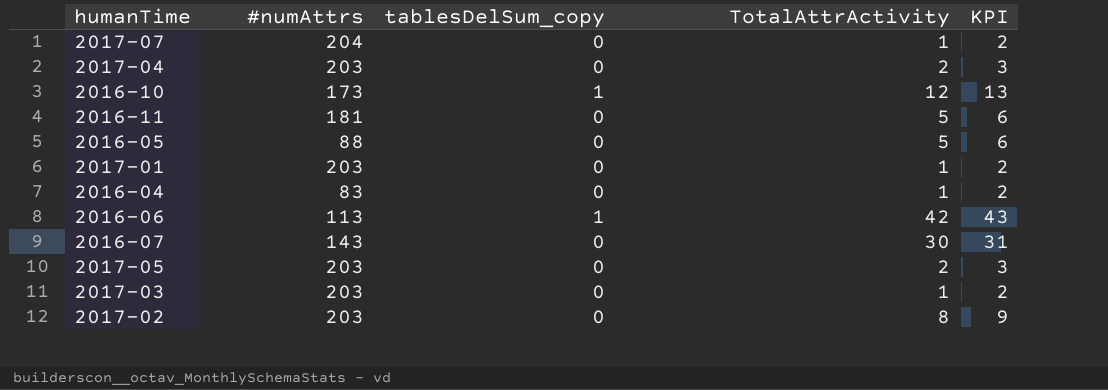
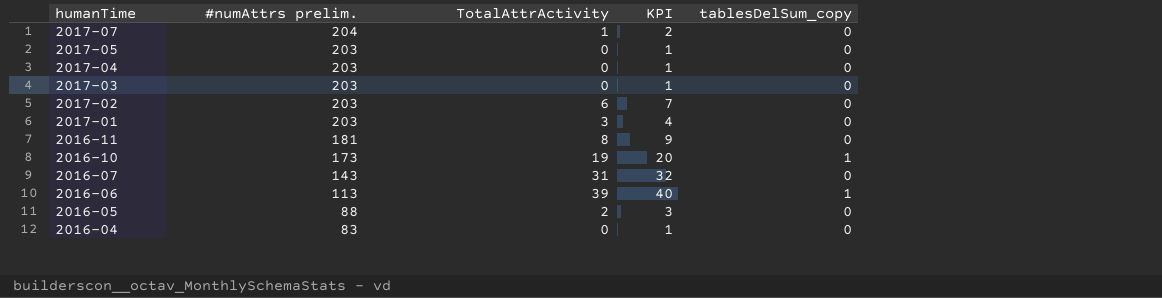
row order: none -> humanTime descending
column name: #numAttrs -> #numAttrs prelim.
column tablesDelSum_copy | position: 3 -> 5
2017-05 | TotalAttrActivity: 2 -> 0
2017-05 | KPI: 3 -> 1
2017-04 | TotalAttrActivity: 2 -> 0
2017-04 | KPI: 3 -> 1
2017-03 | TotalAttrActivity: 1 -> 0
2017-03 | KPI: 2 -> 1
2017-02 | TotalAttrActivity: 8 -> 6
2017-02 | KPI: 9 -> 7
2017-01 | TotalAttrActivity: 1 -> 3
2017-01 | KPI: 2 -> 4
2016-11 | TotalAttrActivity: 5 -> 8
2016-11 | KPI: 6 -> 9
2016-10 | TotalAttrActivity: 12 -> 19
2016-10 | KPI: 13 -> 20
2016-07 | TotalAttrActivity: 30 -> 31
2016-07 | KPI: 31 -> 32
2016-06 | TotalAttrActivity: 42 -> 39
2016-06 | KPI: 43 -> 40
2016-05 | TotalAttrActivity: 5 -> 2
2016-05 | KPI: 6 -> 3
2016-04 | TotalAttrActivity: 1 -> 0
2016-04 | KPI: 2 -> 1

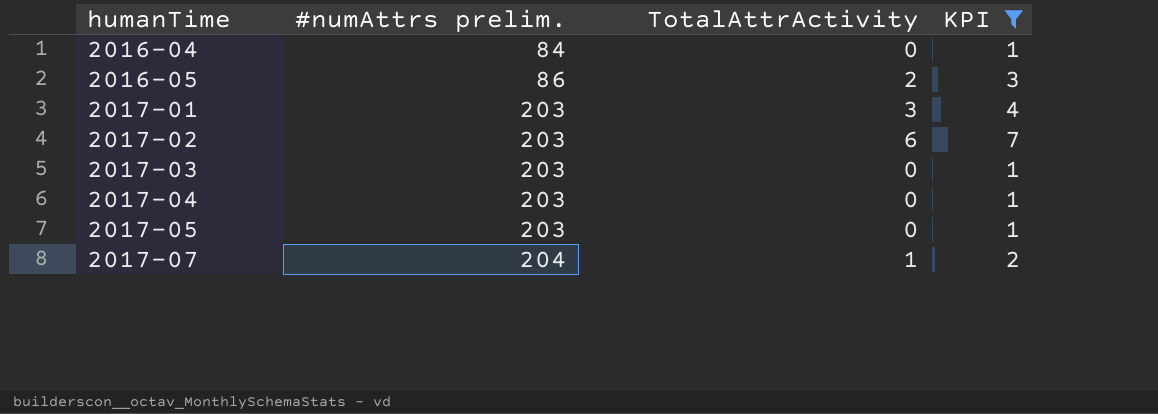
filter: none -> KPI <= 7
row order: humanTime descending -> humanTime ascending
column tablesDelSum_copy | position: 5 -> none
2016-04 | #numAttrs prelim.: 83 -> 84
2016-05 | #numAttrs prelim.: 88 -> 86

